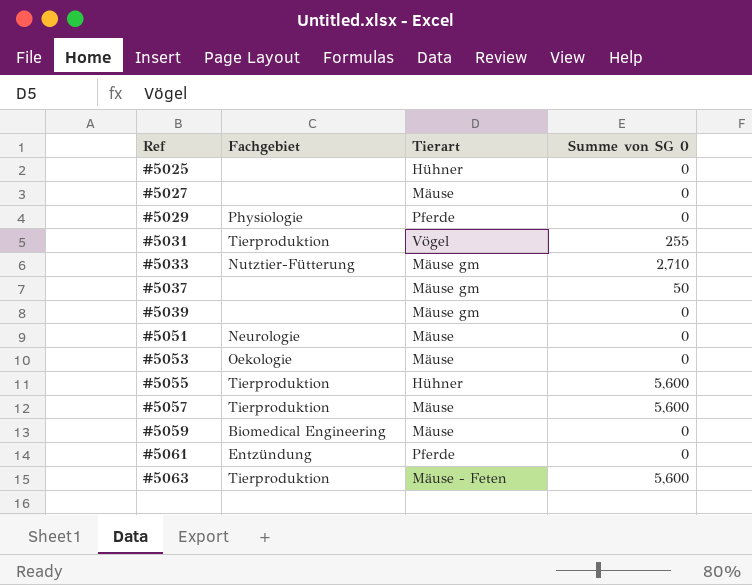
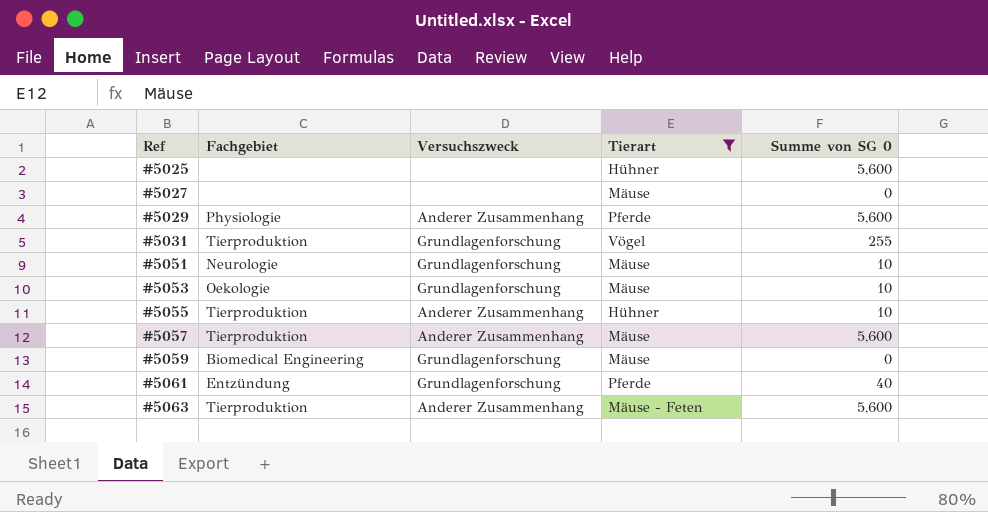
filter: none -> Tierart != Mäuse gm
column Versuchszweck | position: none -> 3
#5025 | Summe von SG 0: 0 -> 5,600
#5029 | Summe von SG 0: 0 -> 5,600
#5051 | Summe von SG 0: 0 -> 10
#5053 | Summe von SG 0: 0 -> 10
#5055 | Summe von SG 0: 5,600 -> 10
#5061 | Summe von SG 0: 0 -> 40

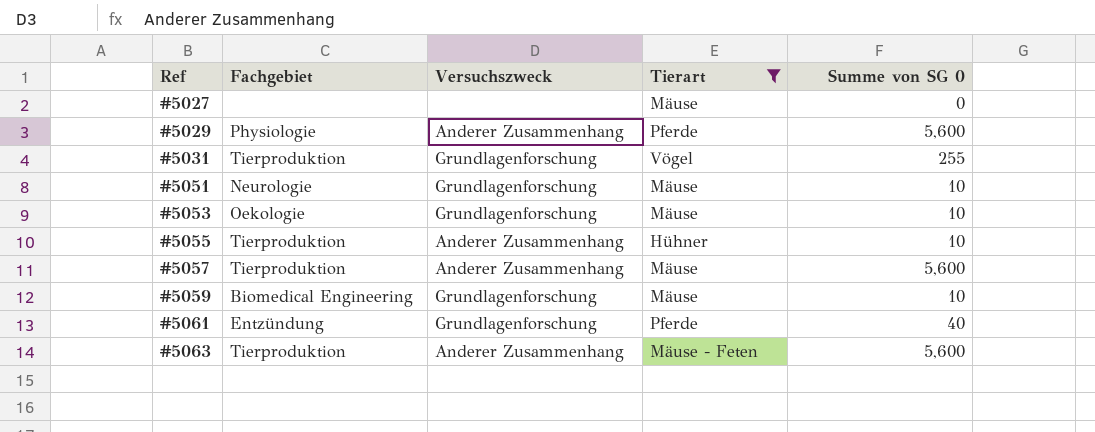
row #5025: none | none | Hühner | 5,600 -> none
#5059 | Summe von SG 0: 0 -> 10

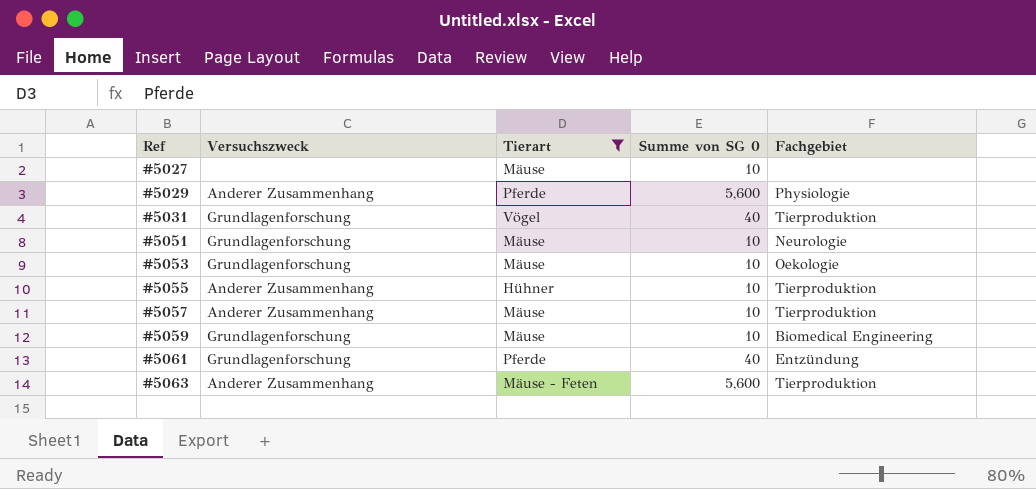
column Fachgebiet | position: 2 -> 5
#5027 | Summe von SG 0: 0 -> 10
#5031 | Summe von SG 0: 255 -> 40
#5057 | Summe von SG 0: 5,600 -> 10

